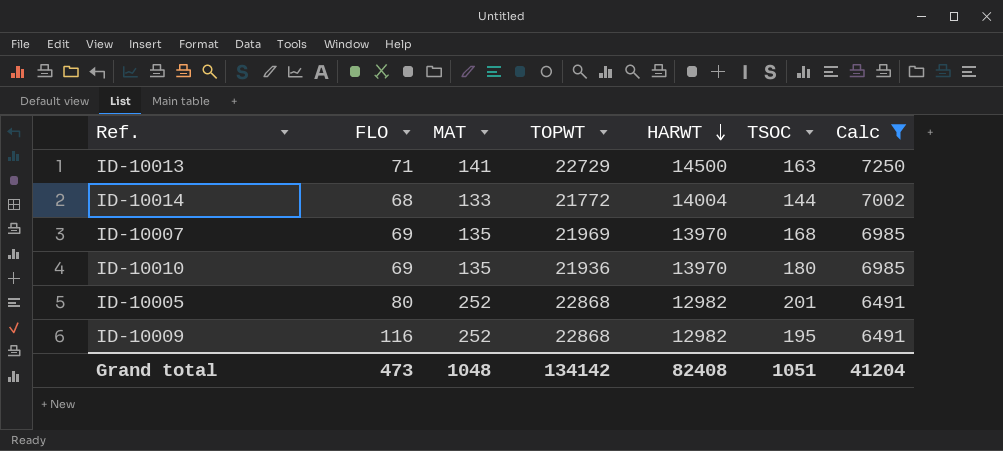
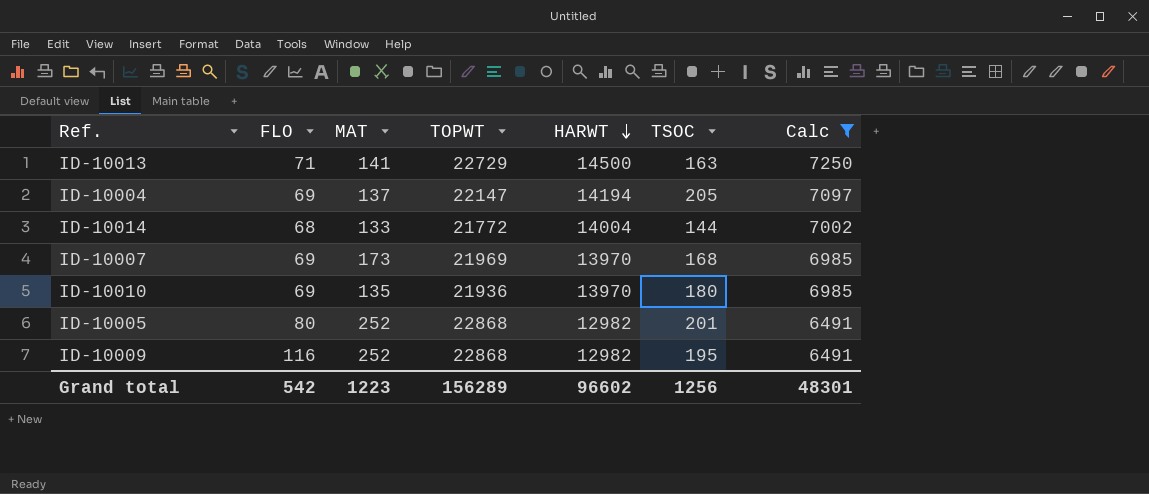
row ID-10004: none -> 69 | 137 | 22147 | 14194 | 205 | 7097
ID-10007 | MAT: 135 -> 173
Grand total | FLO: 473 -> 542
Grand total | MAT: 1048 -> 1223
Grand total | TOPWT: 134142 -> 156289
Grand total | HARWT: 82408 -> 96602
Grand total | TSOC: 1051 -> 1256
Grand total | Calc: 41204 -> 48301

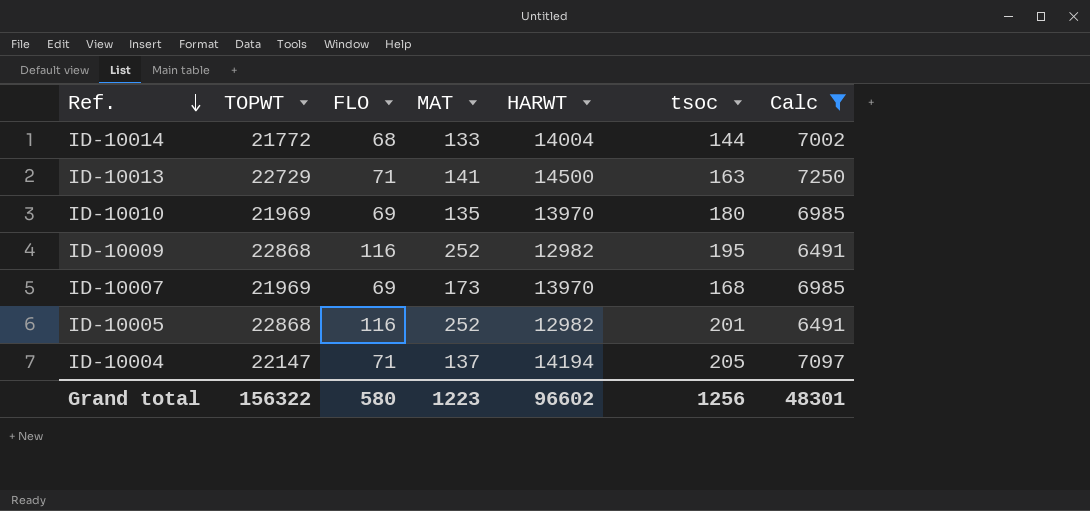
row order: HARWT descending -> Ref. descending
column TOPWT | position: 4 -> 2
column name: TSOC -> tsoc
ID-10010 | TOPWT: 21936 -> 21969
ID-10005 | FLO: 80 -> 116
ID-10004 | FLO: 69 -> 71
Grand total | TOPWT: 156289 -> 156322
Grand total | FLO: 542 -> 580

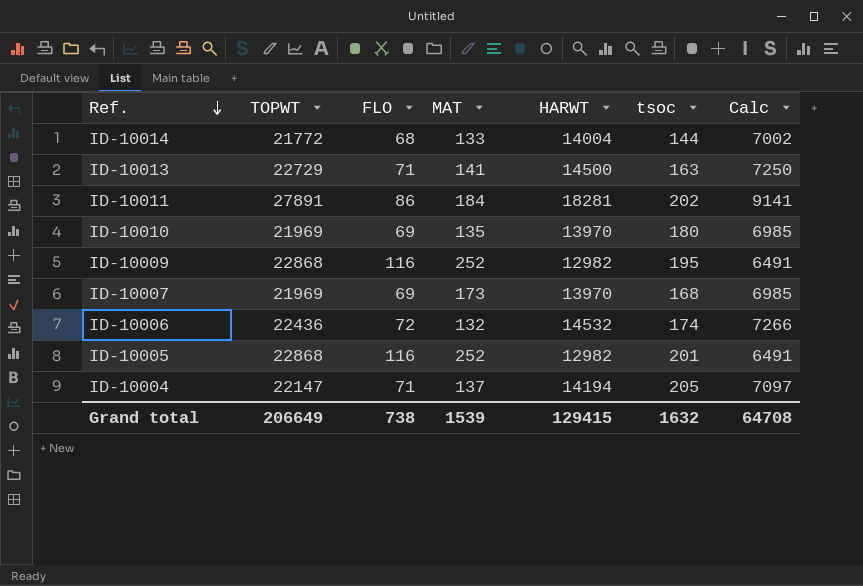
filter: Calc <= 7250 -> none
Grand total | TOPWT: 156322 -> 206649
Grand total | FLO: 580 -> 738
Grand total | MAT: 1223 -> 1539
Grand total | HARWT: 96602 -> 129415
Grand total | tsoc: 1256 -> 1632
Grand total | Calc: 48301 -> 64708

